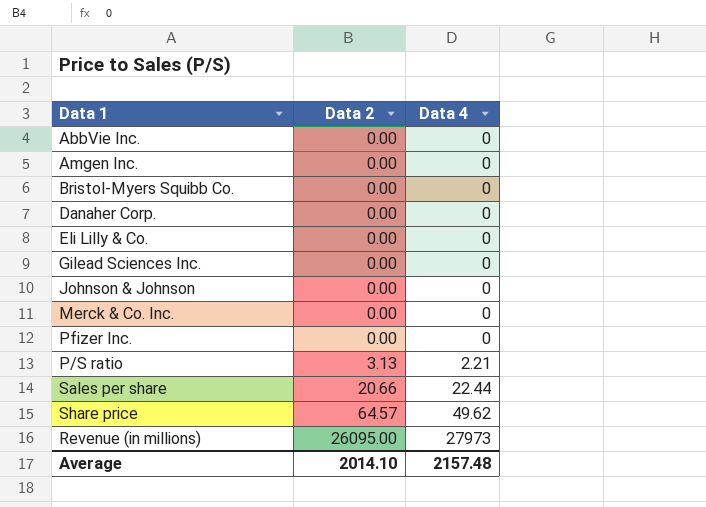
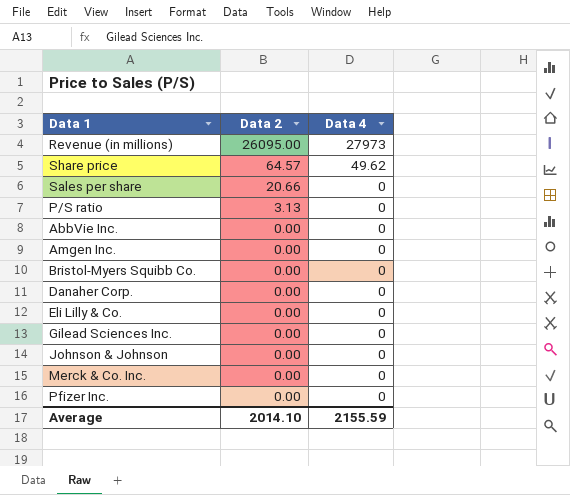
row order: Data 2 ascending -> Data 2 descending
Sales per share | Data 4: 22.44 -> 0
P/S ratio | Data 4: 2.21 -> 0
Average | Data 4: 2157.48 -> 2155.59

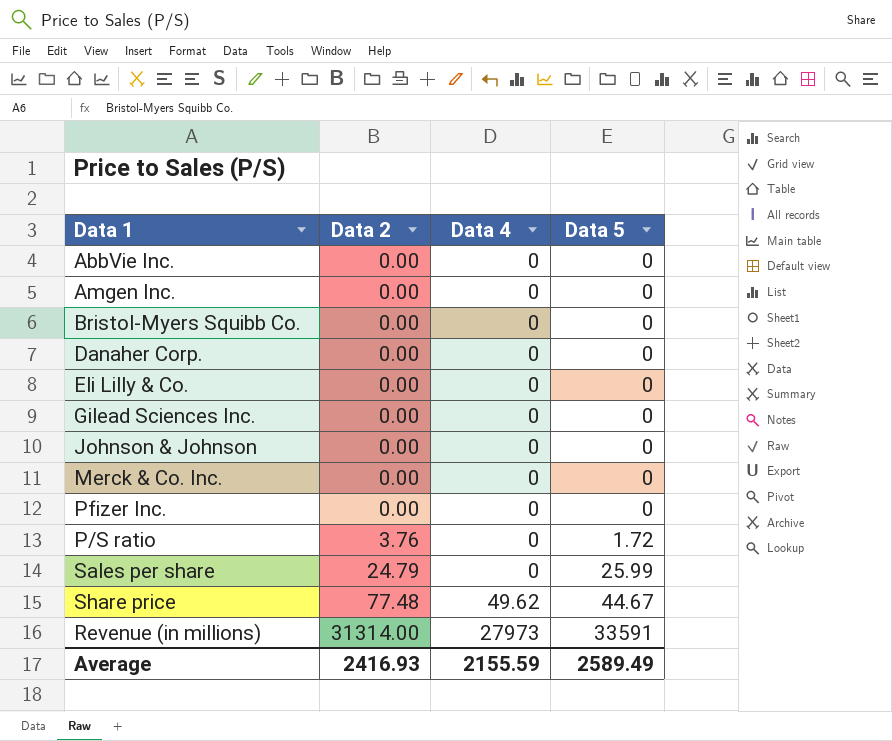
row order: Data 2 descending -> Data 2 ascending
column Data 5 | position: none -> 4
P/S ratio | Data 2: 3.13 -> 3.76
Sales per share | Data 2: 20.66 -> 24.79
Share price | Data 2: 64.57 -> 77.48
Revenue (in millions) | Data 2: 26095.00 -> 31314.00
Average | Data 2: 2014.10 -> 2416.93

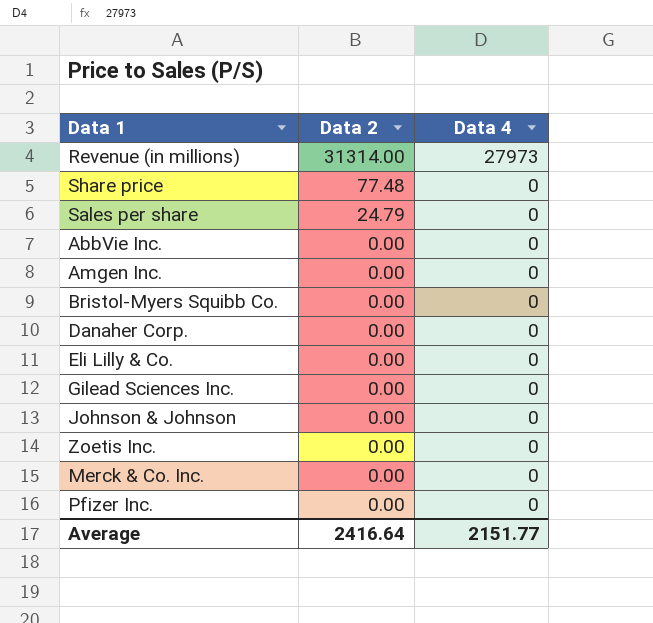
row order: Data 2 ascending -> Data 2 descending
column Data 5 | position: 4 -> none
row P/S ratio: 3.76 | 0 | 1.72 -> none
Share price | Data 4: 49.62 -> 0
row Zoetis Inc.: none -> 0.00 | 0
Average | Data 2: 2416.93 -> 2416.64
Average | Data 4: 2155.59 -> 2151.77

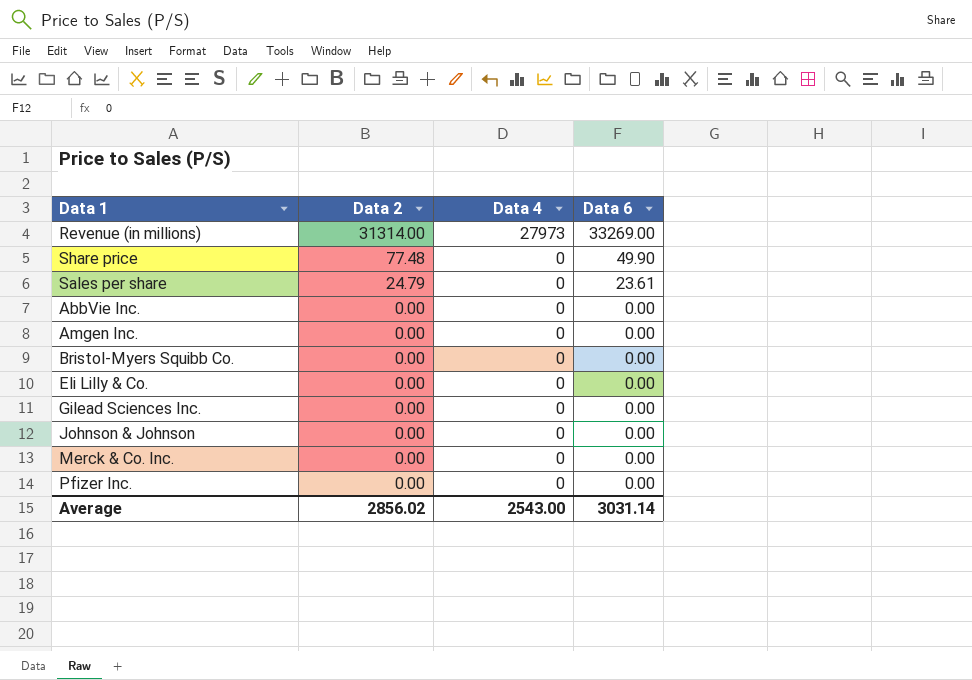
column Data 6 | position: none -> 4
row Danaher Corp.: 0.00 | 0 -> none
row Zoetis Inc.: 0.00 | 0 -> none
Average | Data 2: 2416.64 -> 2856.02
Average | Data 4: 2151.77 -> 2543.00

